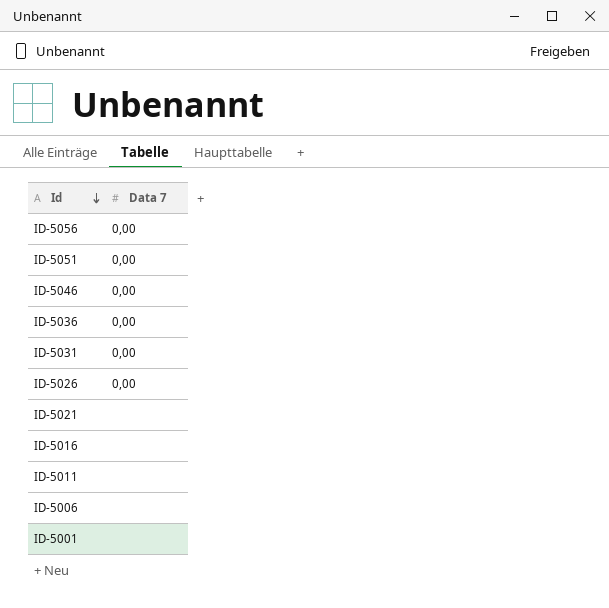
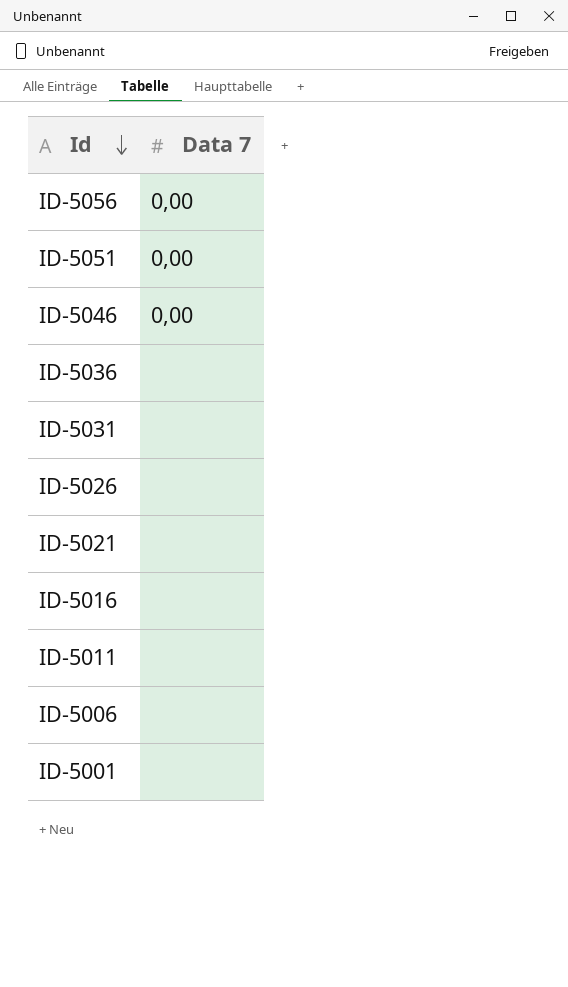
ID-5036 | Data 7: 0,00 -> none
ID-5031 | Data 7: 0,00 -> none
ID-5026 | Data 7: 0,00 -> none

